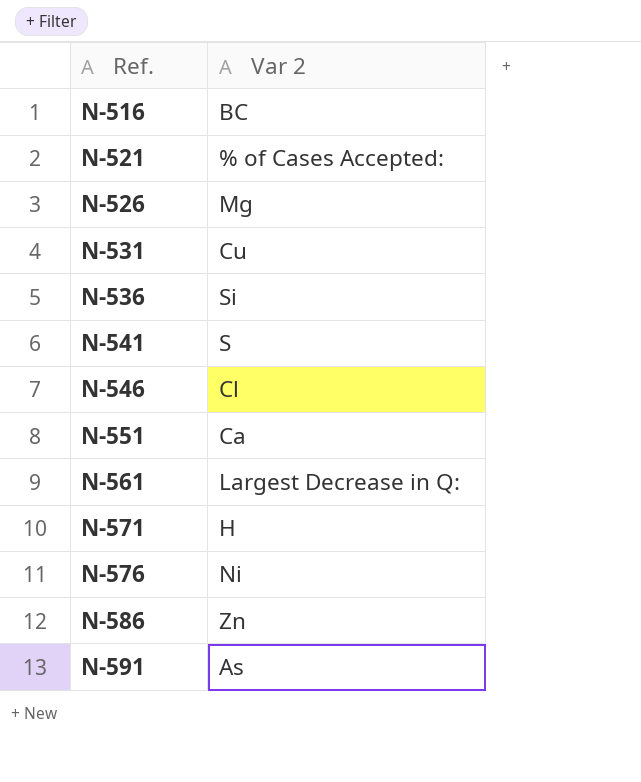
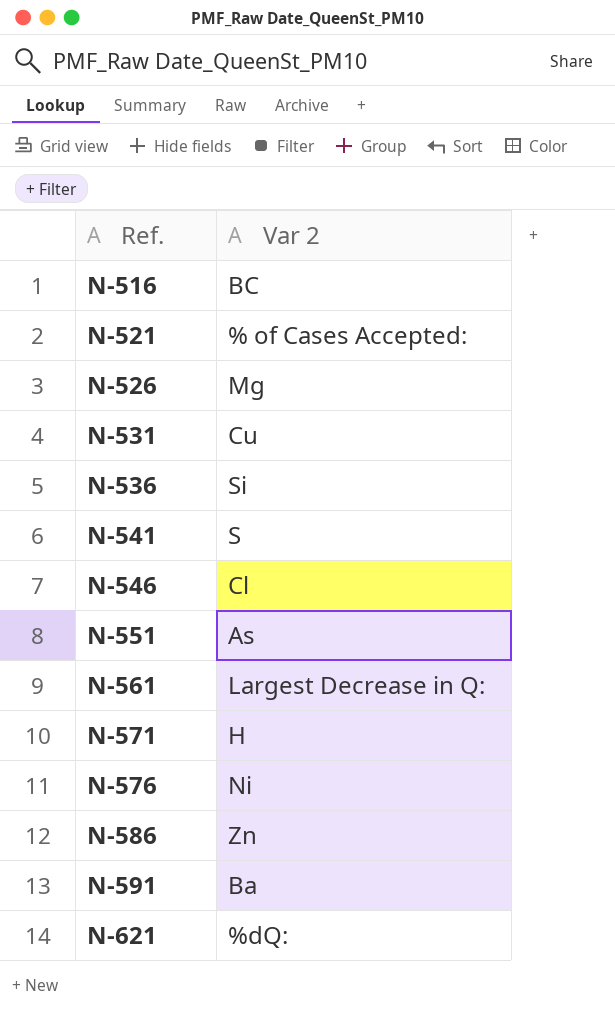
N-551 | Var 2: Ca -> As
N-591 | Var 2: As -> Ba
row N-621: none -> %dQ:

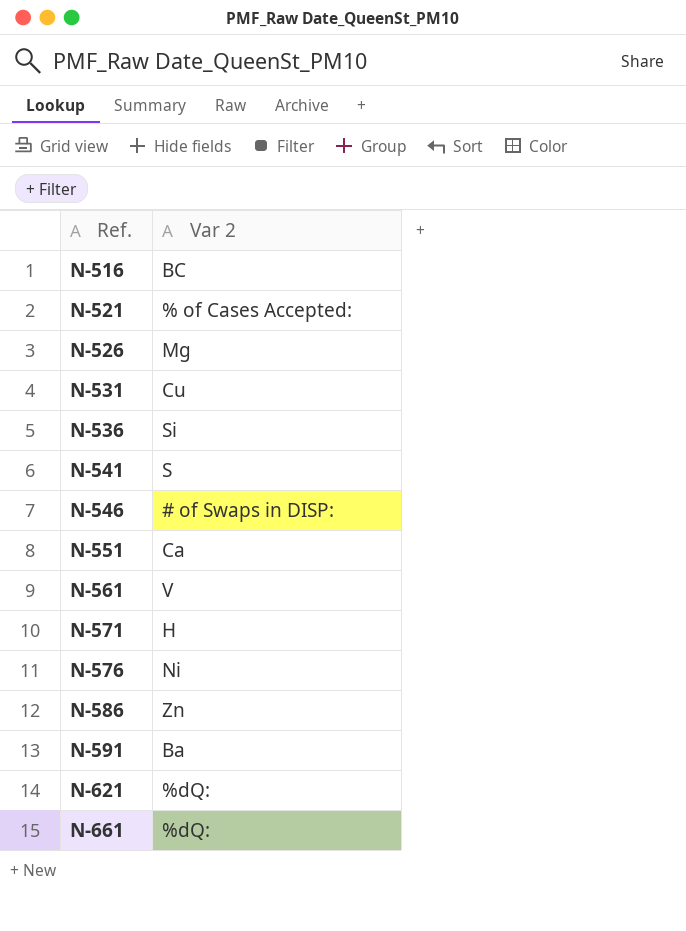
N-546 | Var 2: Cl -> # of Swaps in DISP:
N-551 | Var 2: As -> Ca
N-561 | Var 2: Largest Decrease in Q: -> V
row N-661: none -> %dQ:

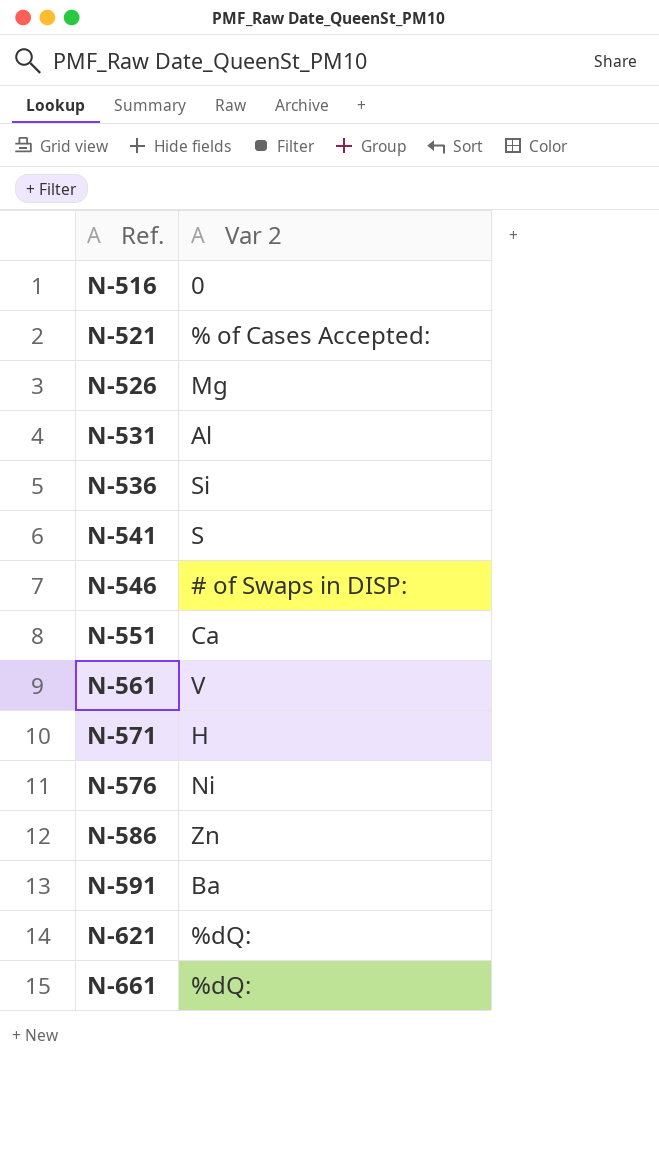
N-516 | Var 2: BC -> 0
N-531 | Var 2: Cu -> Al

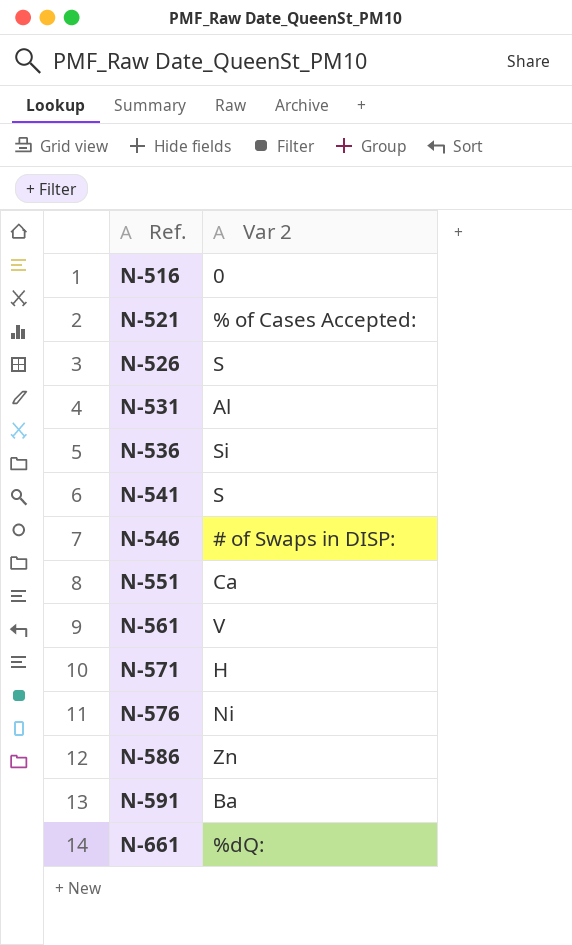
row N-621: %dQ: -> none
N-526 | Var 2: Mg -> S

